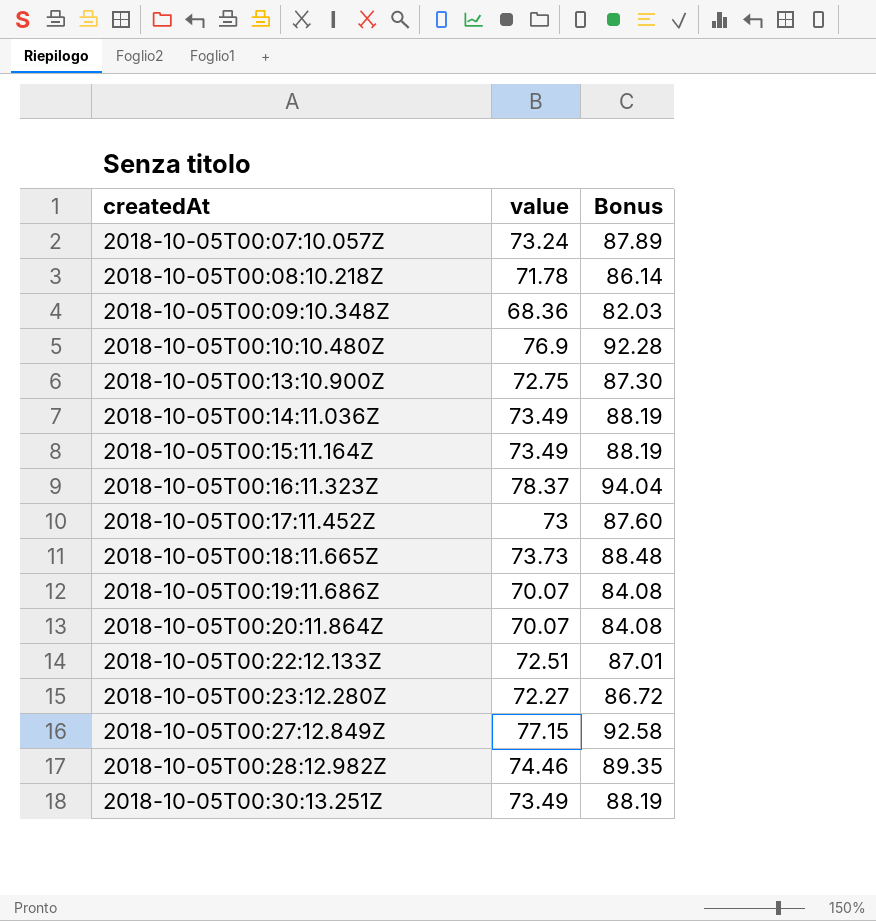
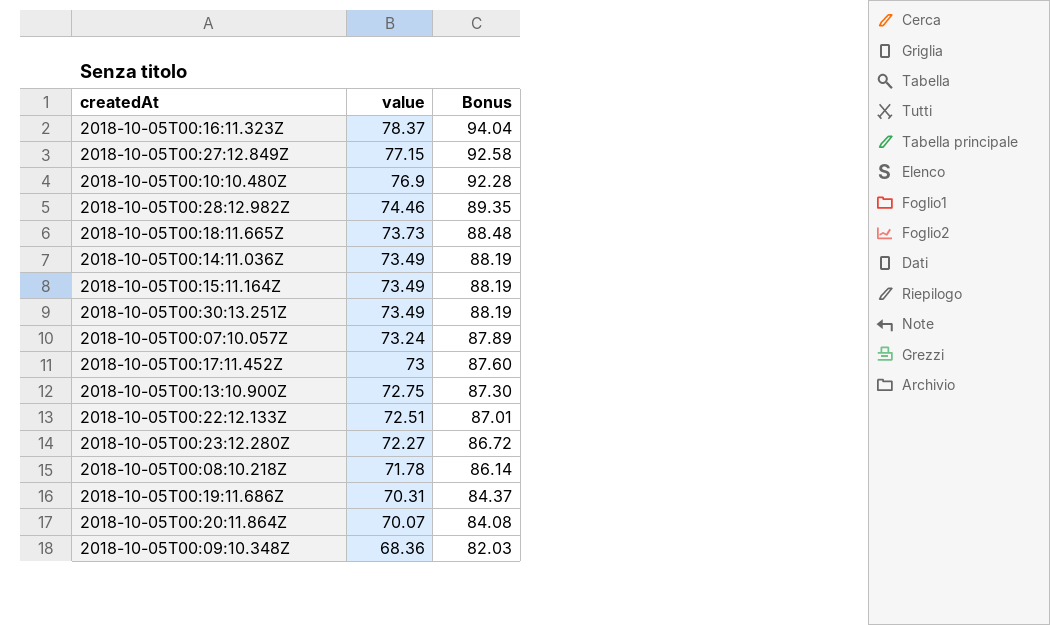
row order: createdAt ascending -> value descending
2018-10-05T00:19:11.686Z | value: 70.07 -> 70.31
2018-10-05T00:19:11.686Z | Bonus: 84.08 -> 84.37

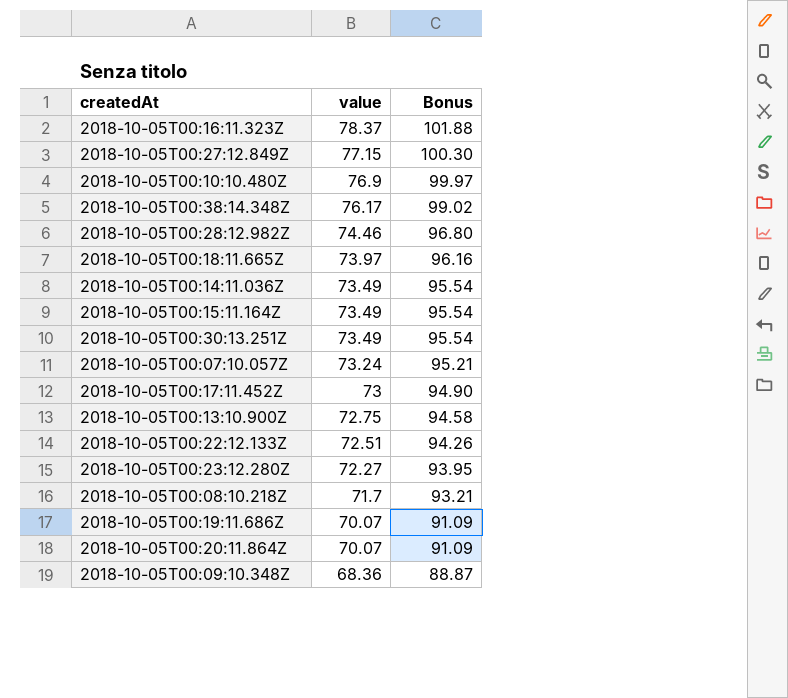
column Bonus | formula: [value] * 1.2 -> [value] * 1.3
row 2018-10-05T00:38:14.348Z: none -> 76.17 | 99.02
2018-10-05T00:18:11.665Z | value: 73.73 -> 73.97
2018-10-05T00:08:10.218Z | value: 71.78 -> 71.7
2018-10-05T00:19:11.686Z | value: 70.31 -> 70.07

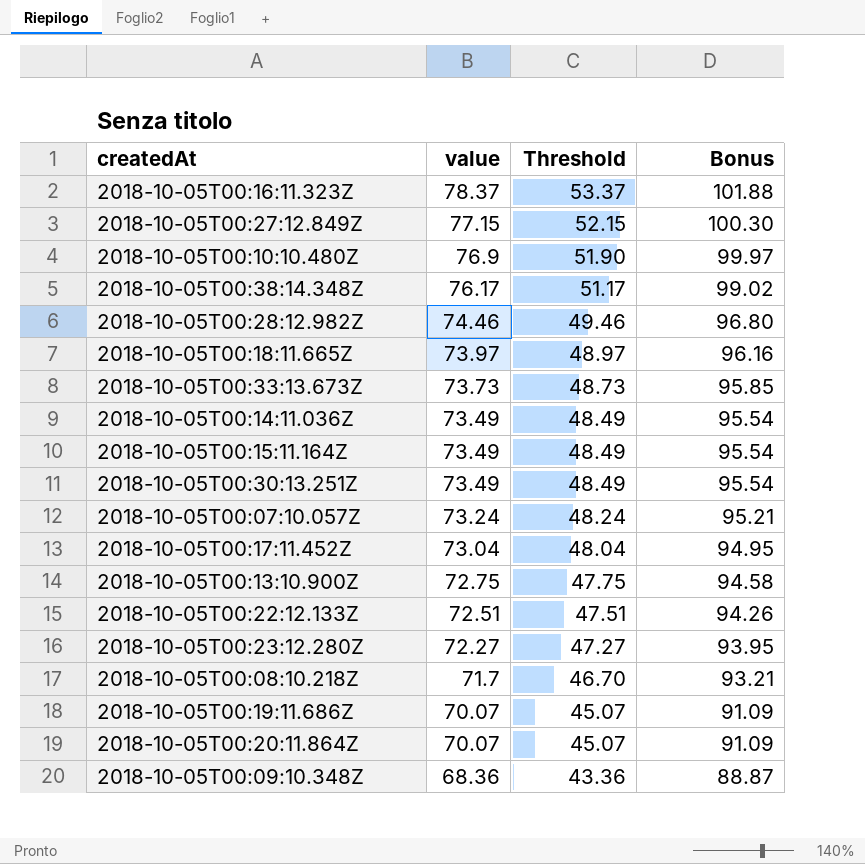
column Threshold | formula: none -> [value] - 25
row 2018-10-05T00:33:13.673Z: none -> 73.73 | 48.73 | 95.85
2018-10-05T00:17:11.452Z | value: 73 -> 73.04
2018-10-05T00:17:11.452Z | Bonus: 94.90 -> 94.95

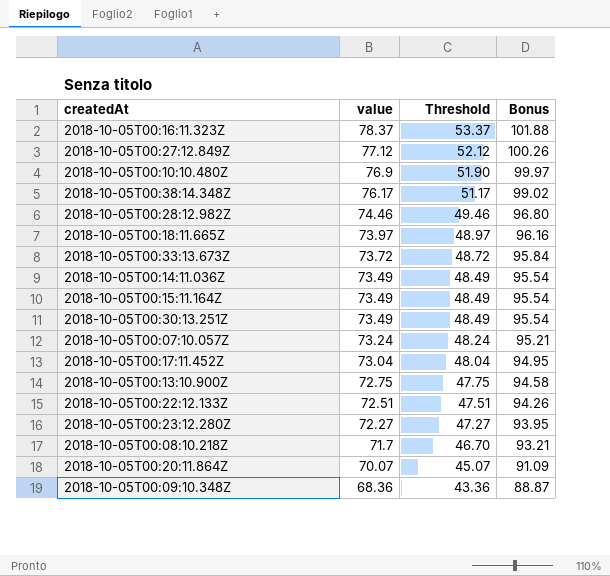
row 2018-10-05T00:19:11.686Z: 70.07 | 45.07 | 91.09 -> none
2018-10-05T00:27:12.849Z | value: 77.15 -> 77.12
2018-10-05T00:27:12.849Z | Threshold: 52.15 -> 52.12
2018-10-05T00:27:12.849Z | Bonus: 100.30 -> 100.26
2018-10-05T00:33:13.673Z | value: 73.73 -> 73.72
2018-10-05T00:33:13.673Z | Threshold: 48.73 -> 48.72
2018-10-05T00:33:13.673Z | Bonus: 95.85 -> 95.84

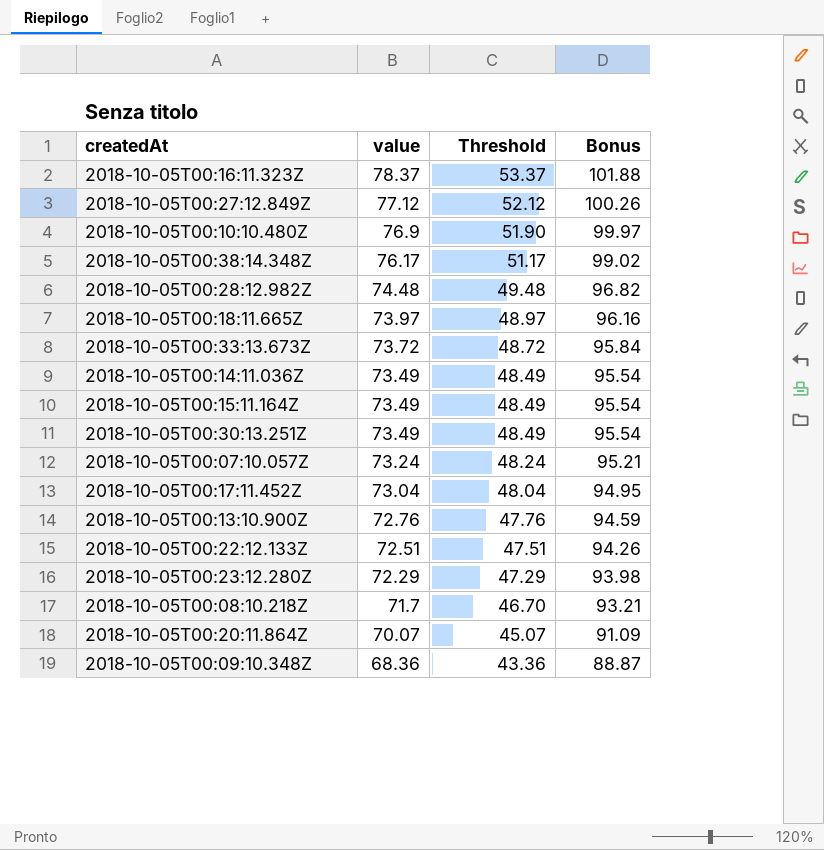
2018-10-05T00:28:12.982Z | value: 74.46 -> 74.48
2018-10-05T00:28:12.982Z | Threshold: 49.46 -> 49.48
2018-10-05T00:28:12.982Z | Bonus: 96.80 -> 96.82
2018-10-05T00:13:10.900Z | value: 72.75 -> 72.76
2018-10-05T00:13:10.900Z | Threshold: 47.75 -> 47.76
2018-10-05T00:13:10.900Z | Bonus: 94.58 -> 94.59
2018-10-05T00:23:12.280Z | value: 72.27 -> 72.29
2018-10-05T00:23:12.280Z | Threshold: 47.27 -> 47.29
2018-10-05T00:23:12.280Z | Bonus: 93.95 -> 93.98

